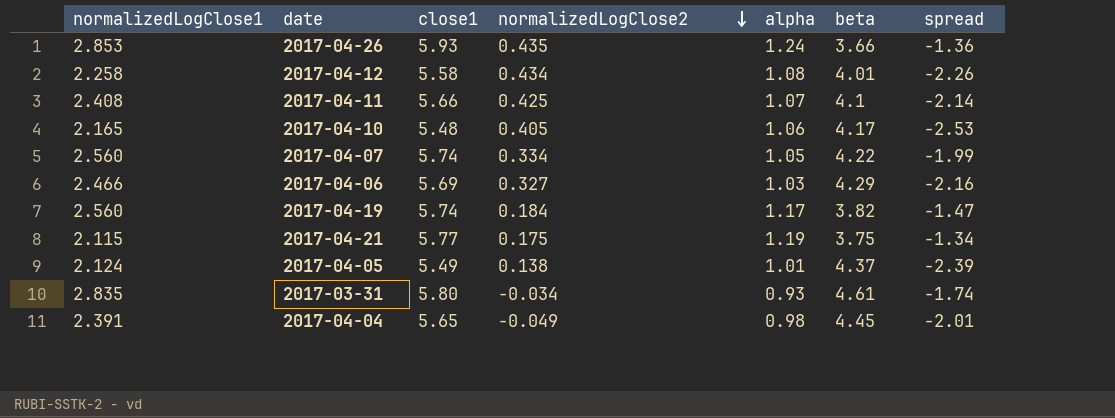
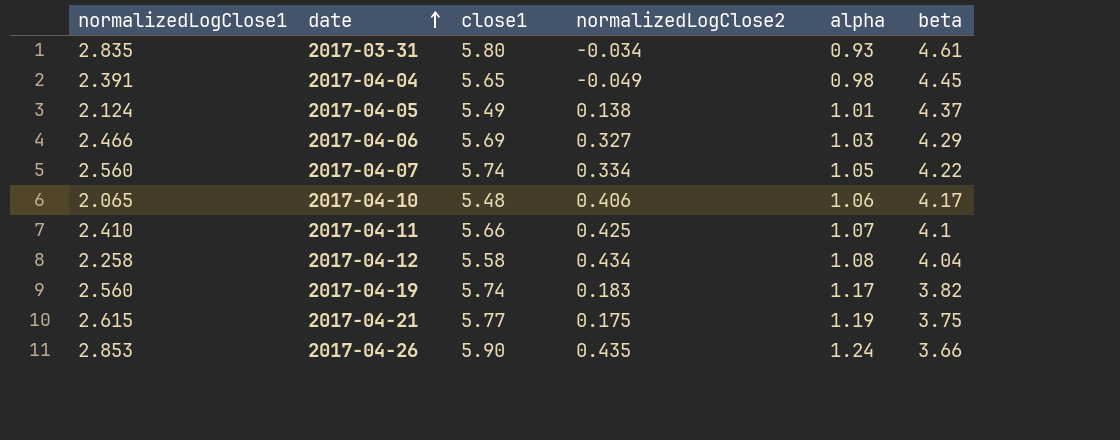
row order: normalizedLogClose2 descending -> date ascending
column spread | position: 7 -> none
2017-04-10 | normalizedLogClose1: 2.165 -> 2.065
2017-04-10 | normalizedLogClose2: 0.405 -> 0.406
2017-04-11 | normalizedLogClose1: 2.408 -> 2.410
2017-04-12 | beta: 4.01 -> 4.04
2017-04-19 | normalizedLogClose2: 0.184 -> 0.183
2017-04-21 | normalizedLogClose1: 2.115 -> 2.615
2017-04-26 | close1: 5.93 -> 5.90

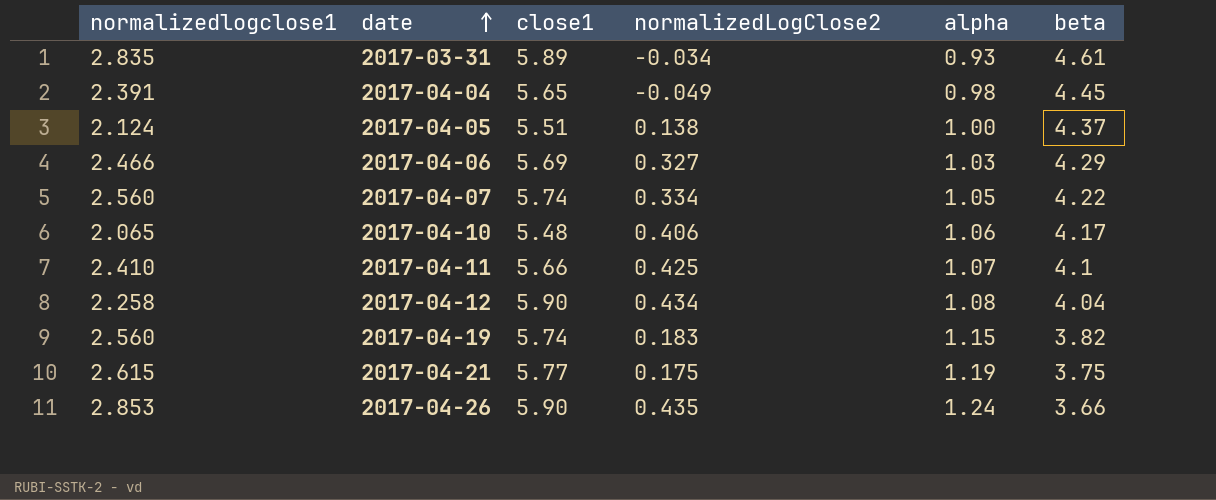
column name: normalizedLogClose1 -> normalizedlogclose1
2017-03-31 | close1: 5.80 -> 5.89
2017-04-05 | close1: 5.49 -> 5.51
2017-04-05 | alpha: 1.01 -> 1.00
2017-04-12 | close1: 5.58 -> 5.90
2017-04-19 | alpha: 1.17 -> 1.15

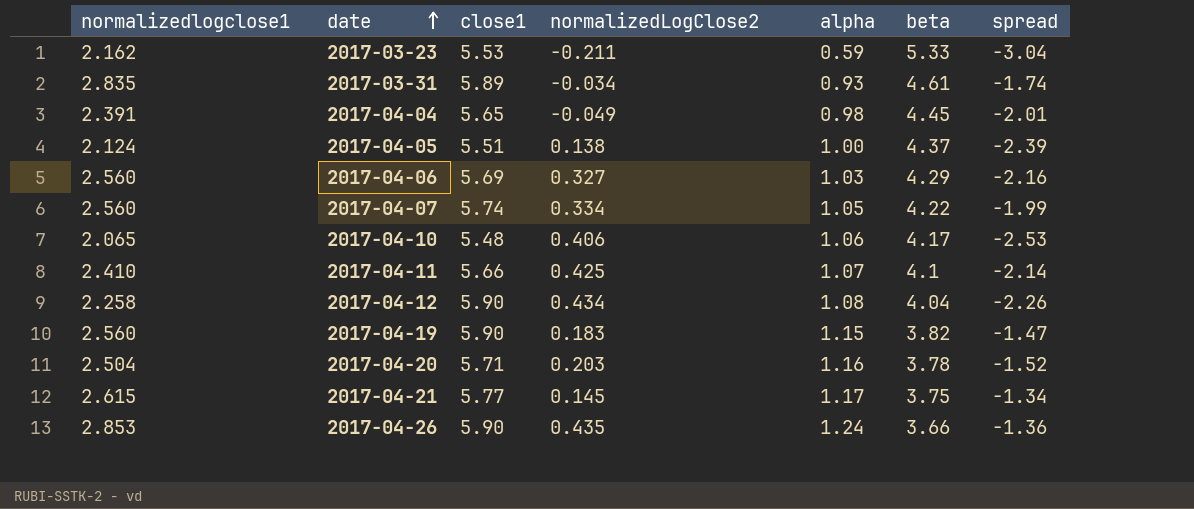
column spread | position: none -> 7
row 2017-03-23: none -> 2.162 | 5.53 | -0.211 | 0.59 | 5.33 | -3.04
2017-04-06 | normalizedlogclose1: 2.466 -> 2.560
2017-04-19 | close1: 5.74 -> 5.90
row 2017-04-20: none -> 2.504 | 5.71 | 0.203 | 1.16 | 3.78 | -1.52
2017-04-21 | normalizedLogClose2: 0.175 -> 0.145
2017-04-21 | alpha: 1.19 -> 1.17

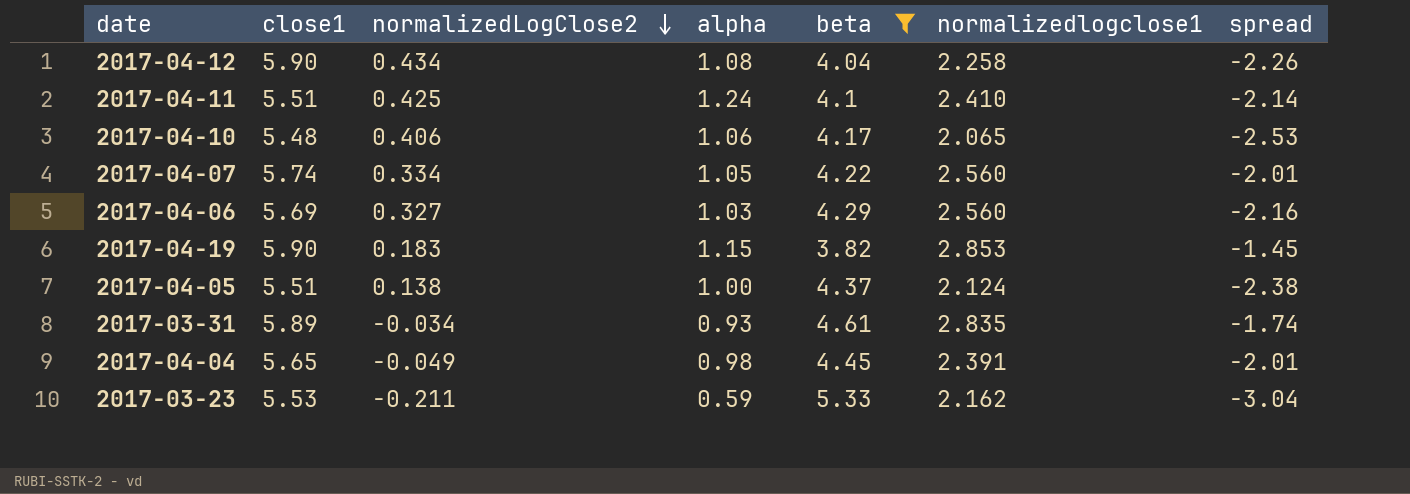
filter: none -> beta >= 3.82
row order: date ascending -> normalizedLogClose2 descending
column normalizedlogclose1 | position: 1 -> 6
2017-04-11 | close1: 5.66 -> 5.51
2017-04-11 | alpha: 1.07 -> 1.24
2017-04-07 | spread: -1.99 -> -2.01
2017-04-19 | normalizedlogclose1: 2.560 -> 2.853
2017-04-19 | spread: -1.47 -> -1.45
2017-04-05 | spread: -2.39 -> -2.38

